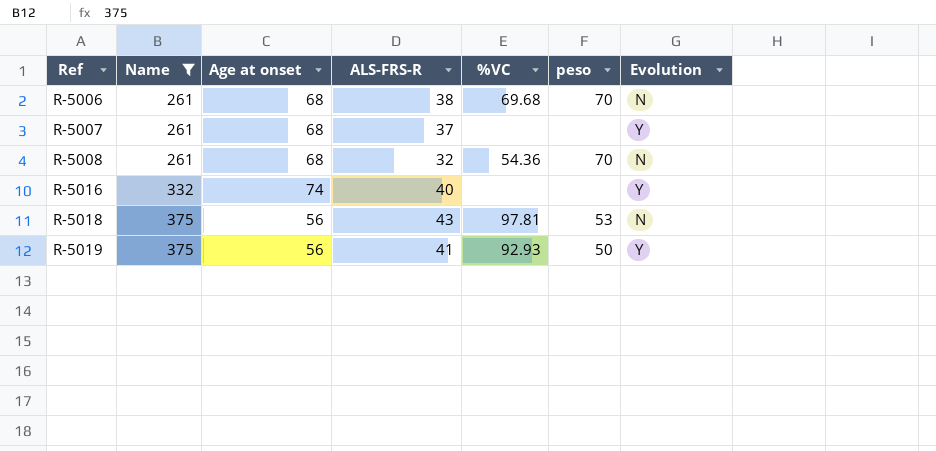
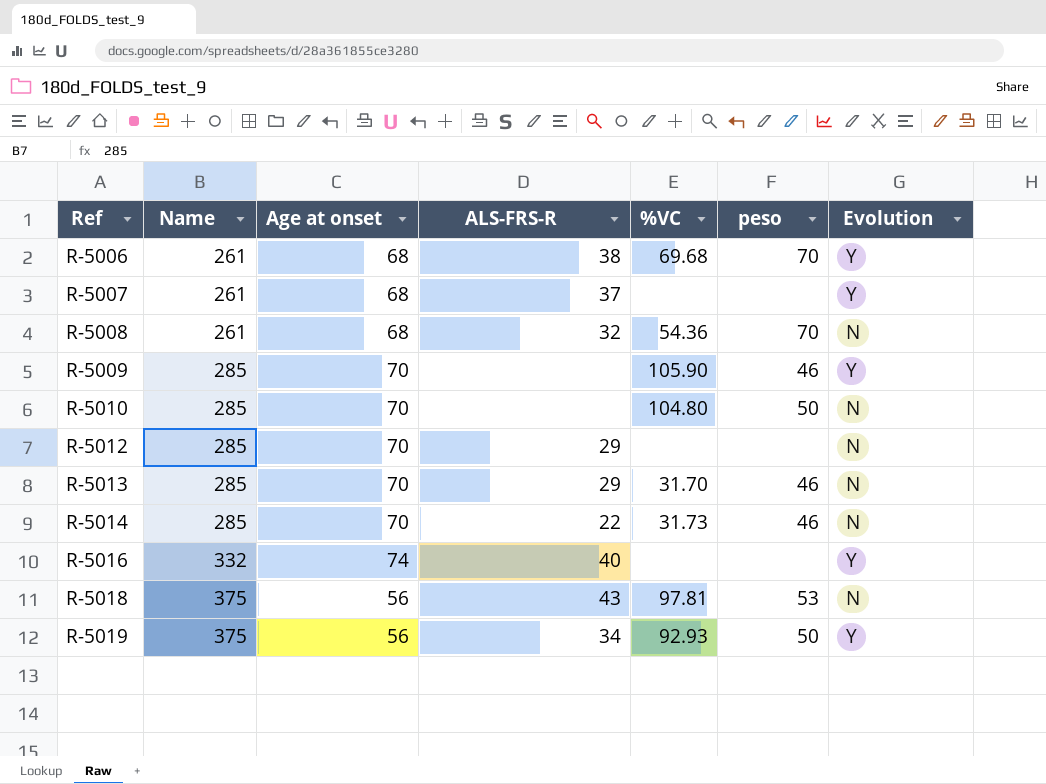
filter: Name != 285 -> none
R-5006 | Evolution: N -> Y
R-5019 | ALS-FRS-R: 41 -> 34

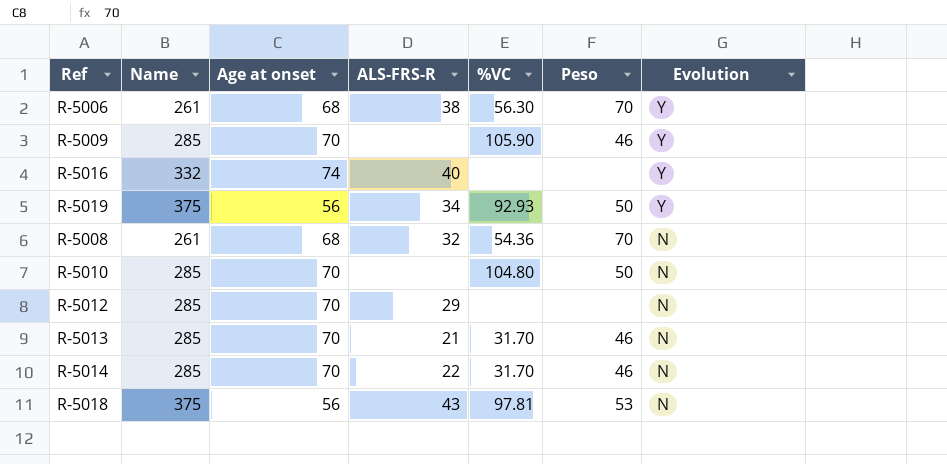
row order: Ref ascending -> Evolution descending
column name: peso -> Peso
row R-5007: 261 | 68 | 37 | none | none | Y -> none
R-5006 | %VC: 69.68 -> 56.30
R-5013 | ALS-FRS-R: 29 -> 21
R-5014 | %VC: 31.73 -> 31.70

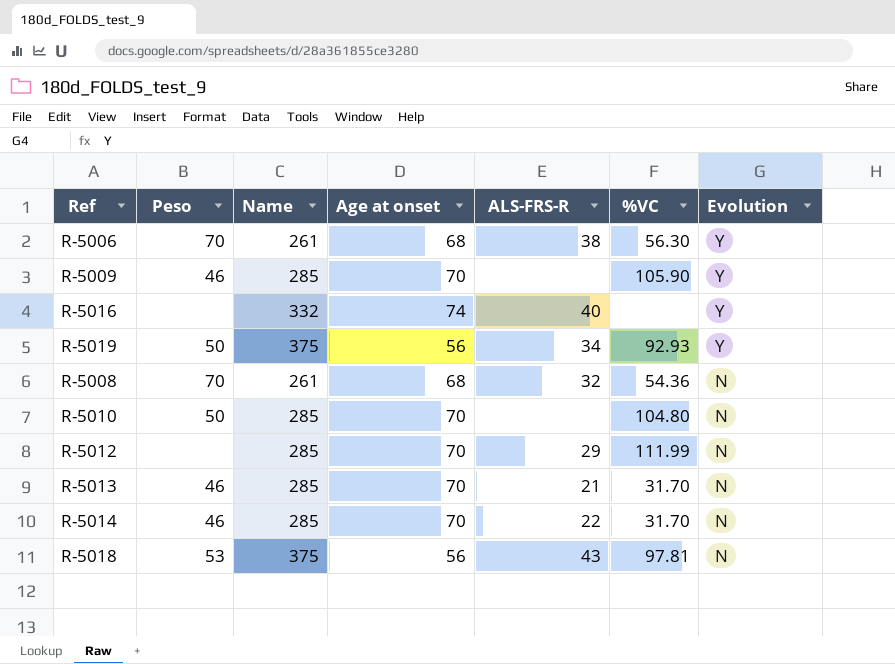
column Peso | position: 6 -> 2
R-5012 | %VC: none -> 111.99

